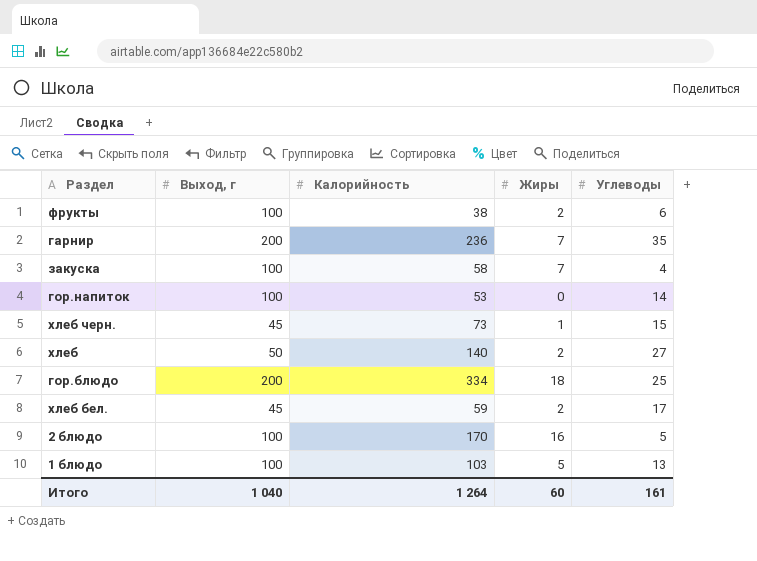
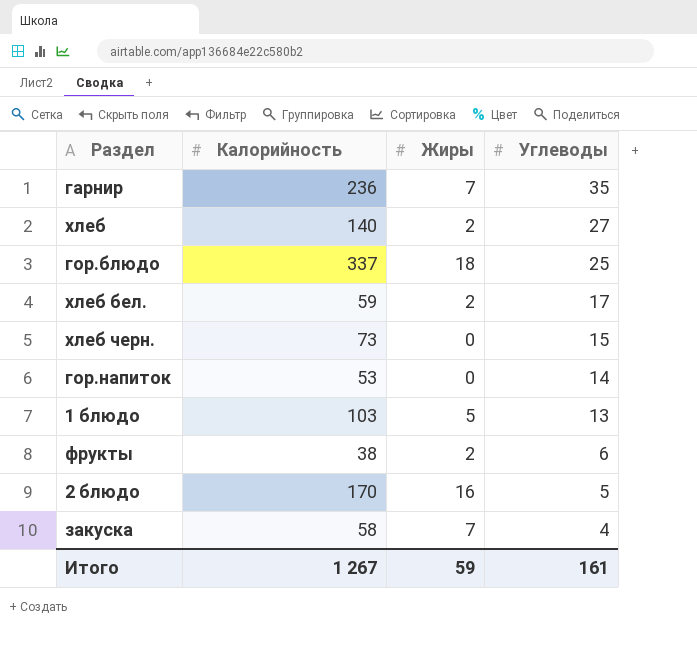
row order: none -> Углеводы descending
column Выход, г | position: 2 -> none
гор.блюдо | Калорийность: 334 -> 337
хлеб черн. | Жиры: 1 -> 0
Итого | Калорийность: 1 264 -> 1 267
Итого | Жиры: 60 -> 59

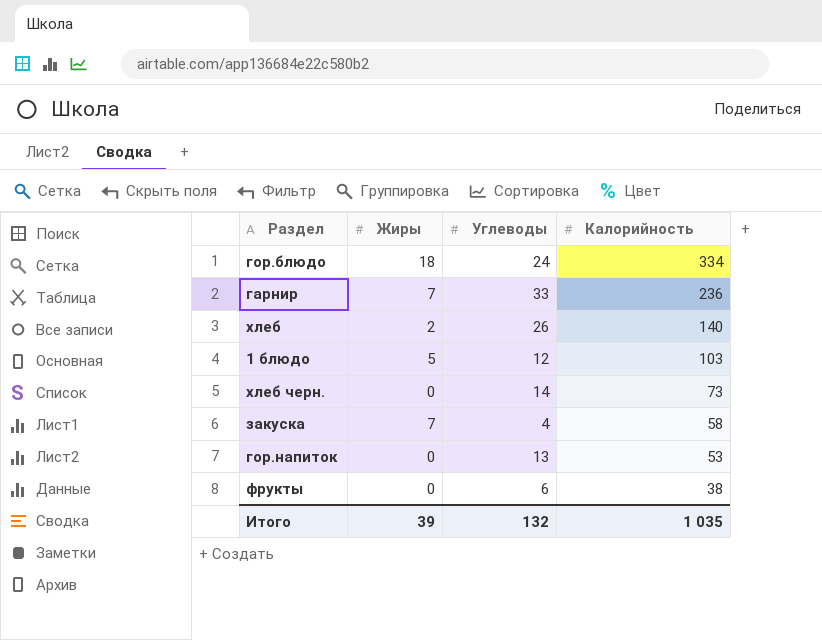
row order: Углеводы descending -> Калорийность descending
column Калорийность | position: 2 -> 4
row хлеб бел.: 59 | 2 | 17 -> none
row 2 блюдо: 170 | 16 | 5 -> none
гор.блюдо | Углеводы: 25 -> 24
гор.блюдо | Калорийность: 337 -> 334
гарнир | Углеводы: 35 -> 33
хлеб | Углеводы: 27 -> 26
1 блюдо | Углеводы: 13 -> 12
хлеб черн. | Углеводы: 15 -> 14
гор.напиток | Углеводы: 14 -> 13
фрукты | Жиры: 2 -> 0
Итого | Жиры: 59 -> 39
Итого | Углеводы: 161 -> 132
Итого | Калорийность: 1 267 -> 1 035

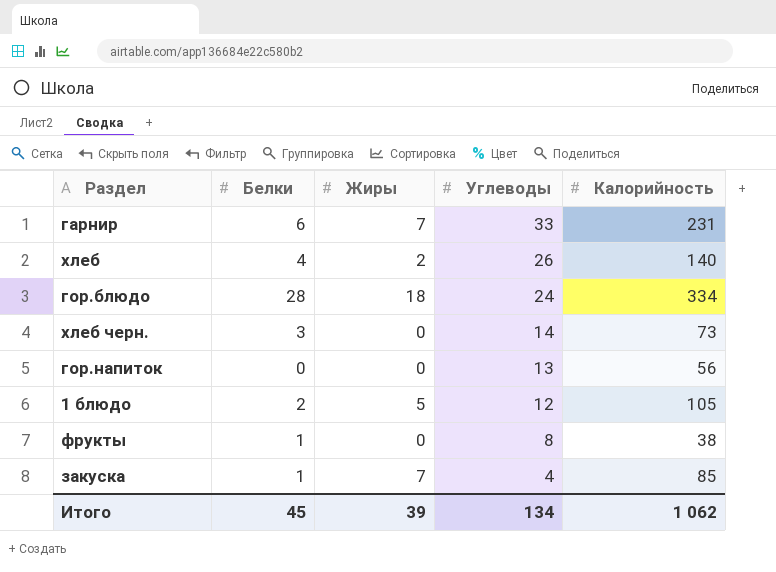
row order: Калорийность descending -> Углеводы descending
column Белки | position: none -> 2
гарнир | Калорийность: 236 -> 231
гор.напиток | Калорийность: 53 -> 56
1 блюдо | Калорийность: 103 -> 105
фрукты | Углеводы: 6 -> 8
закуска | Калорийность: 58 -> 85
Итого | Углеводы: 132 -> 134
Итого | Калорийность: 1 035 -> 1 062

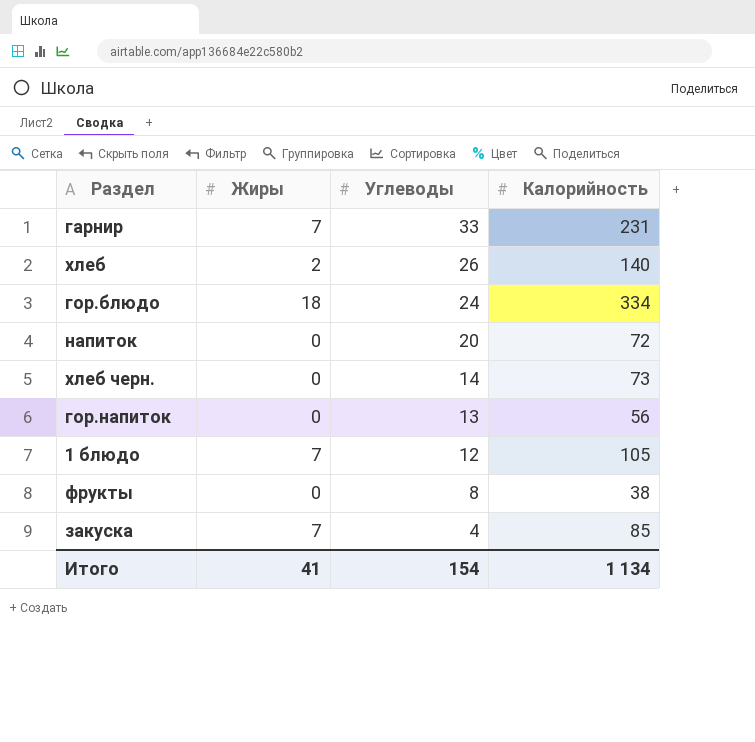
column Белки | position: 2 -> none
row напиток: none -> 0 | 20 | 72
1 блюдо | Жиры: 5 -> 7
Итого | Жиры: 39 -> 41
Итого | Углеводы: 134 -> 154
Итого | Калорийность: 1 062 -> 1 134

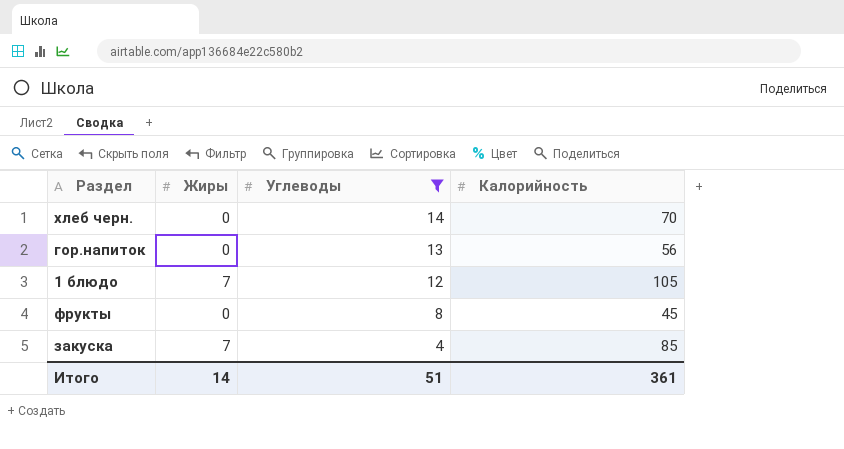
filter: none -> Углеводы <= 14
хлеб черн. | Калорийность: 73 -> 70
фрукты | Калорийность: 38 -> 45
Итого | Жиры: 41 -> 14
Итого | Углеводы: 154 -> 51
Итого | Калорийность: 1 134 -> 361

